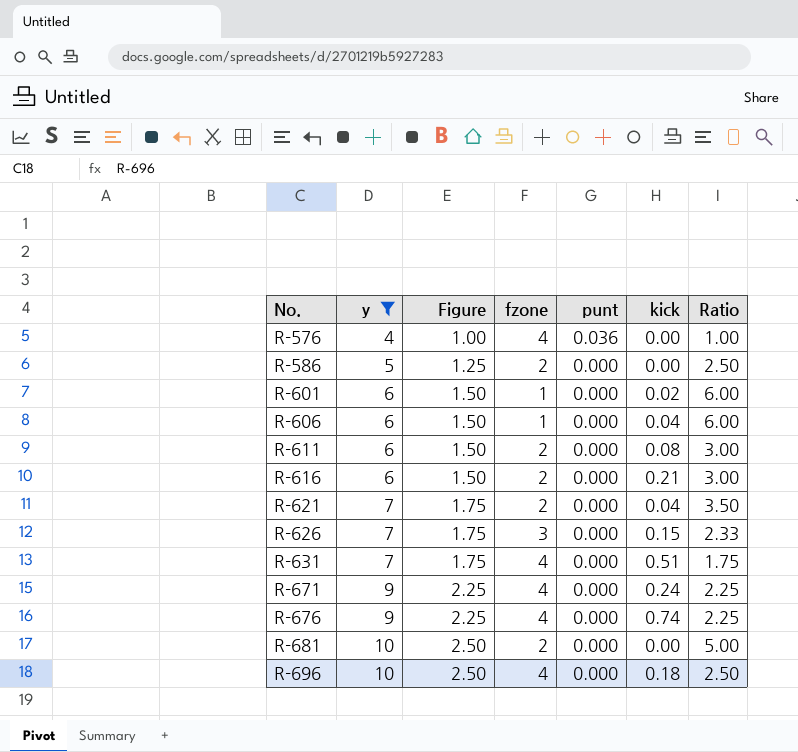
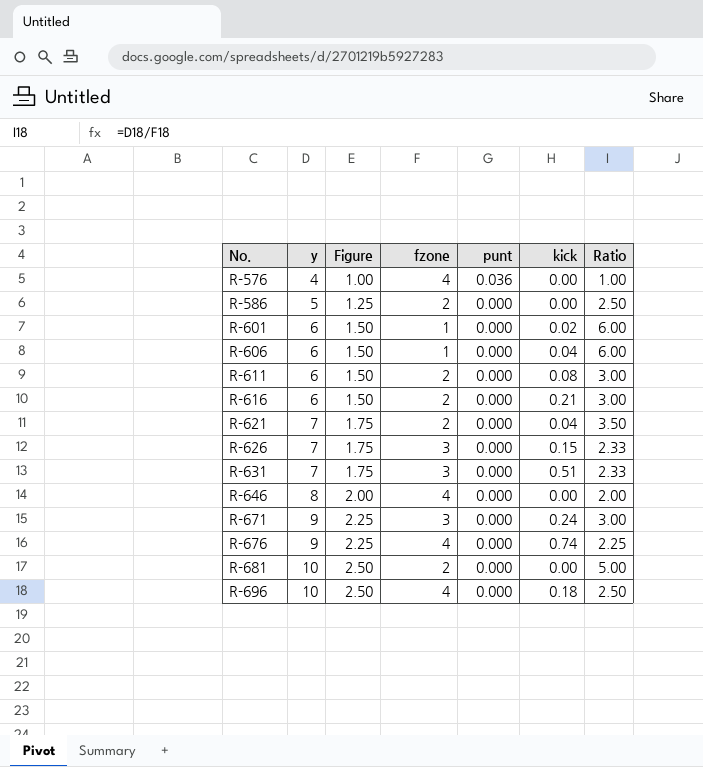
filter: y != 8 -> none
R-631 | fzone: 4 -> 3
R-631 | Ratio: 1.75 -> 2.33
R-671 | fzone: 4 -> 3
R-671 | Ratio: 2.25 -> 3.00

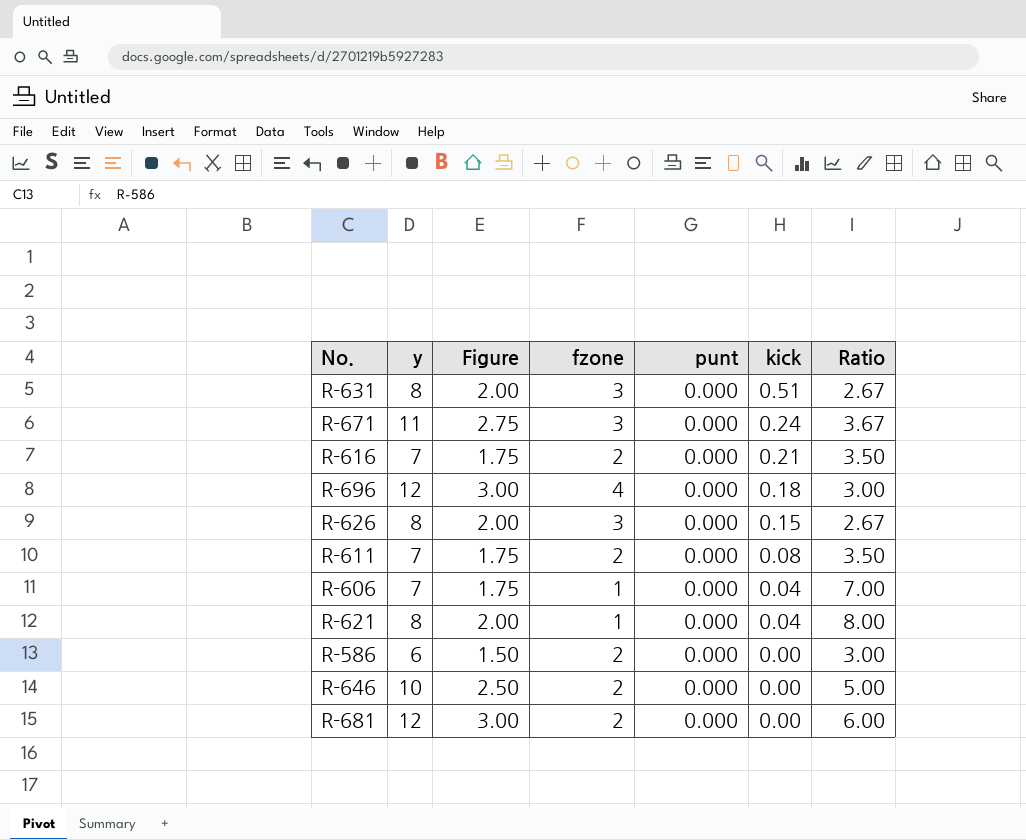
row order: No. ascending -> kick descending
row R-576: 4 | 1.00 | 4 | 0.036 | 0.00 | 1.00 -> none
row R-601: 6 | 1.50 | 1 | 0.000 | 0.02 | 6.00 -> none
row R-676: 9 | 2.25 | 4 | 0.000 | 0.74 | 2.25 -> none
R-631 | y: 7 -> 8
R-631 | Figure: 1.75 -> 2.00
R-631 | Ratio: 2.33 -> 2.67
R-671 | y: 9 -> 11
R-671 | Figure: 2.25 -> 2.75
R-671 | Ratio: 3.00 -> 3.67
R-616 | y: 6 -> 7
R-616 | Figure: 1.50 -> 1.75
R-616 | Ratio: 3.00 -> 3.50
R-696 | y: 10 -> 12
R-696 | Figure: 2.50 -> 3.00
R-696 | Ratio: 2.50 -> 3.00
R-626 | y: 7 -> 8
R-626 | Figure: 1.75 -> 2.00
R-626 | Ratio: 2.33 -> 2.67
R-611 | y: 6 -> 7
R-611 | Figure: 1.50 -> 1.75
R-611 | Ratio: 3.00 -> 3.50
R-606 | y: 6 -> 7
R-606 | Figure: 1.50 -> 1.75
R-606 | Ratio: 6.00 -> 7.00
R-621 | y: 7 -> 8
R-621 | Figure: 1.75 -> 2.00
R-621 | fzone: 2 -> 1
R-621 | Ratio: 3.50 -> 8.00
R-586 | y: 5 -> 6
R-586 | Figure: 1.25 -> 1.50
R-586 | Ratio: 2.50 -> 3.00
R-646 | y: 8 -> 10
R-646 | Figure: 2.00 -> 2.50
R-646 | fzone: 4 -> 2
R-646 | Ratio: 2.00 -> 5.00
R-681 | y: 10 -> 12
R-681 | Figure: 2.50 -> 3.00
R-681 | Ratio: 5.00 -> 6.00

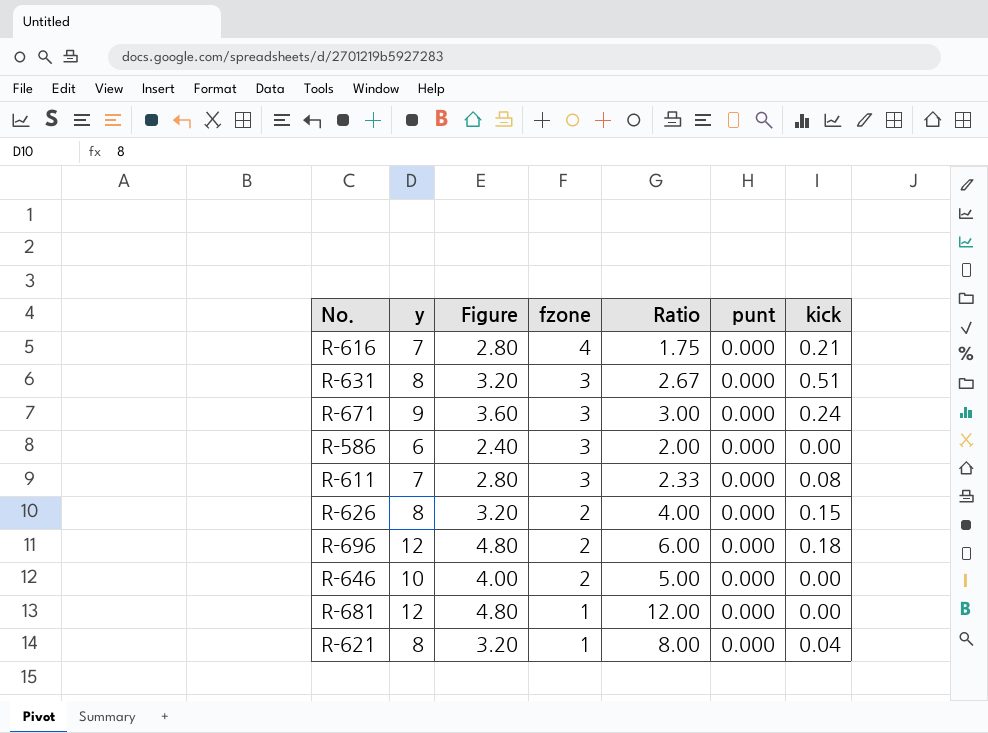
row order: kick descending -> fzone descending
column Figure | formula: [y] * 0.25 -> [y] * 0.4
column Ratio | position: 7 -> 5
row R-606: 7 | 1.75 | 1 | 0.000 | 0.04 | 7.00 -> none
R-616 | fzone: 2 -> 4
R-616 | Ratio: 3.50 -> 1.75
R-671 | y: 11 -> 9
R-671 | Ratio: 3.67 -> 3.00
R-586 | fzone: 2 -> 3
R-586 | Ratio: 3.00 -> 2.00
R-611 | fzone: 2 -> 3
R-611 | Ratio: 3.50 -> 2.33
R-626 | fzone: 3 -> 2
R-626 | Ratio: 2.67 -> 4.00
R-696 | fzone: 4 -> 2
R-696 | Ratio: 3.00 -> 6.00
R-681 | fzone: 2 -> 1
R-681 | Ratio: 6.00 -> 12.00

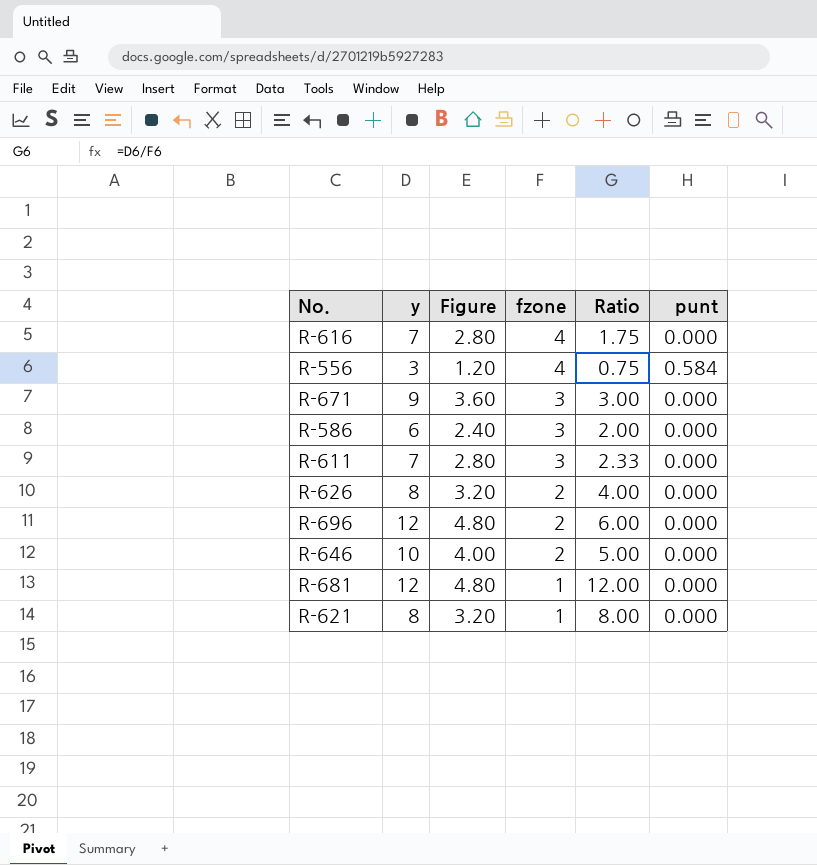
column kick | position: 7 -> none
row R-631: 8 | 3.20 | 3 | 2.67 | 0.000 | 0.51 -> none
row R-556: none -> 3 | 1.20 | 4 | 0.75 | 0.584

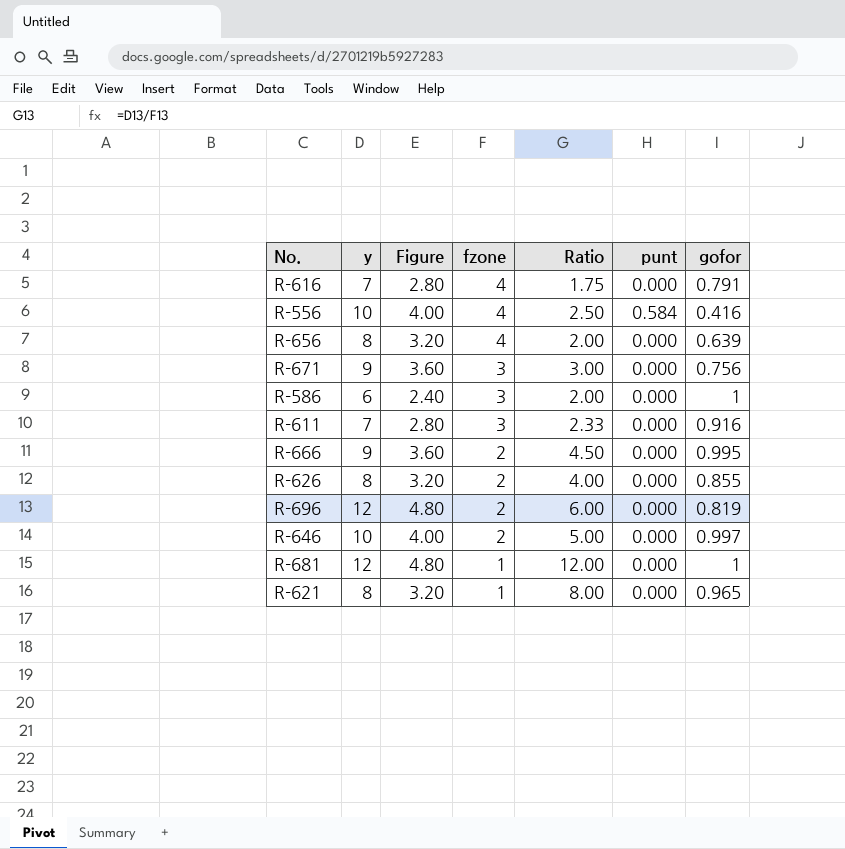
column gofor | position: none -> 7
R-556 | y: 3 -> 10
R-556 | Figure: 1.20 -> 4.00
R-556 | Ratio: 0.75 -> 2.50
row R-656: none -> 8 | 3.20 | 4 | 2.00 | 0.000 | 0.639
row R-666: none -> 9 | 3.60 | 2 | 4.50 | 0.000 | 0.995

